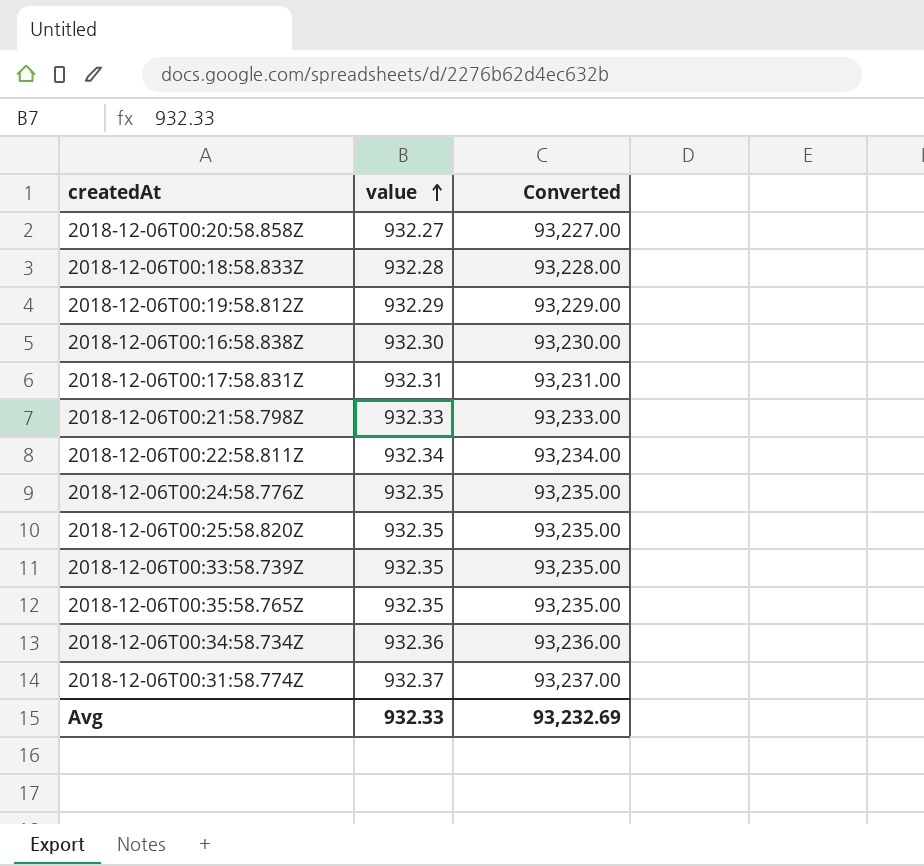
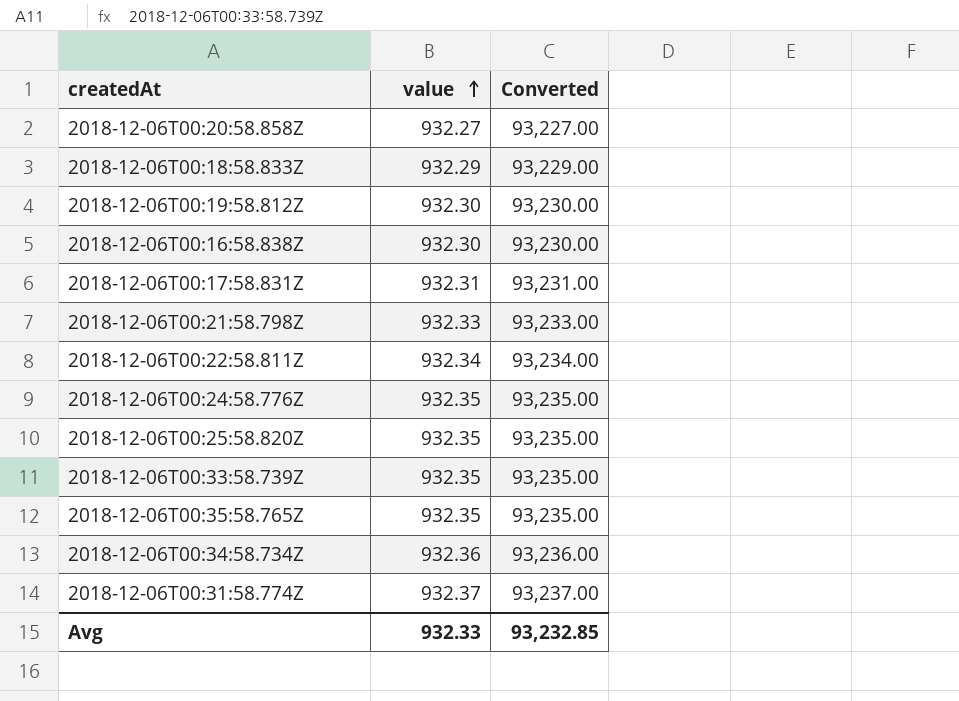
2018-12-06T00:18:58.833Z | value: 932.28 -> 932.29
2018-12-06T00:18:58.833Z | Converted: 93,228.00 -> 93,229.00
2018-12-06T00:19:58.812Z | value: 932.29 -> 932.30
2018-12-06T00:19:58.812Z | Converted: 93,229.00 -> 93,230.00
Avg | Converted: 93,232.69 -> 93,232.85

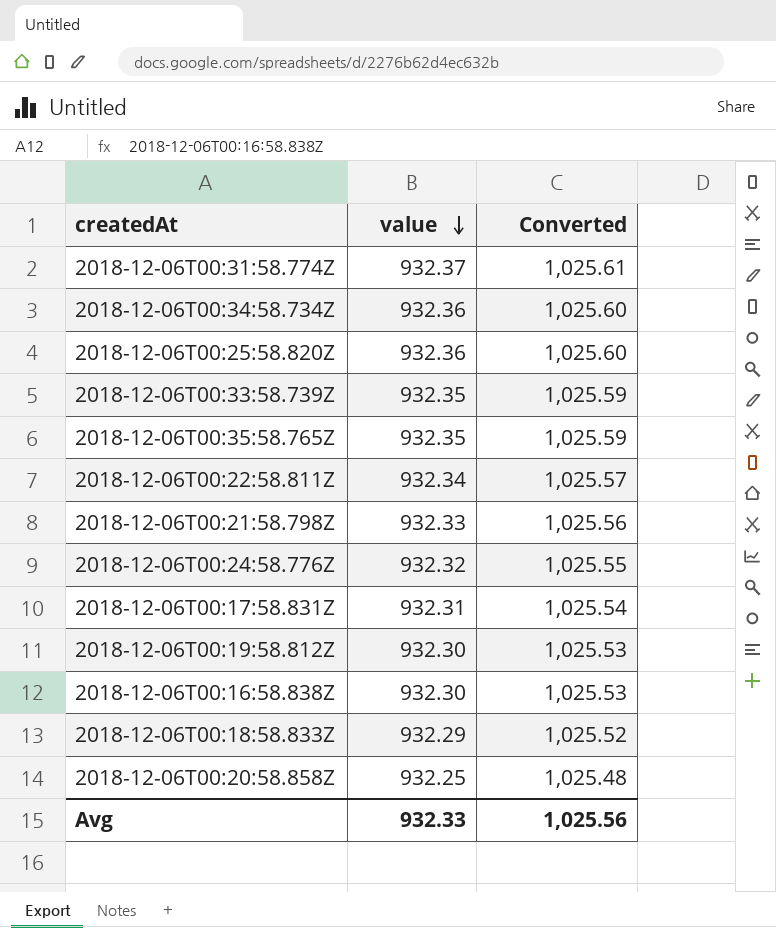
row order: value ascending -> value descending
column Converted | formula: [value] * 100 -> [value] * 1.1
2018-12-06T00:25:58.820Z | value: 932.35 -> 932.36
2018-12-06T00:24:58.776Z | value: 932.35 -> 932.32
2018-12-06T00:20:58.858Z | value: 932.27 -> 932.25
Avg | Converted: 93,232.85 -> 1,025.56

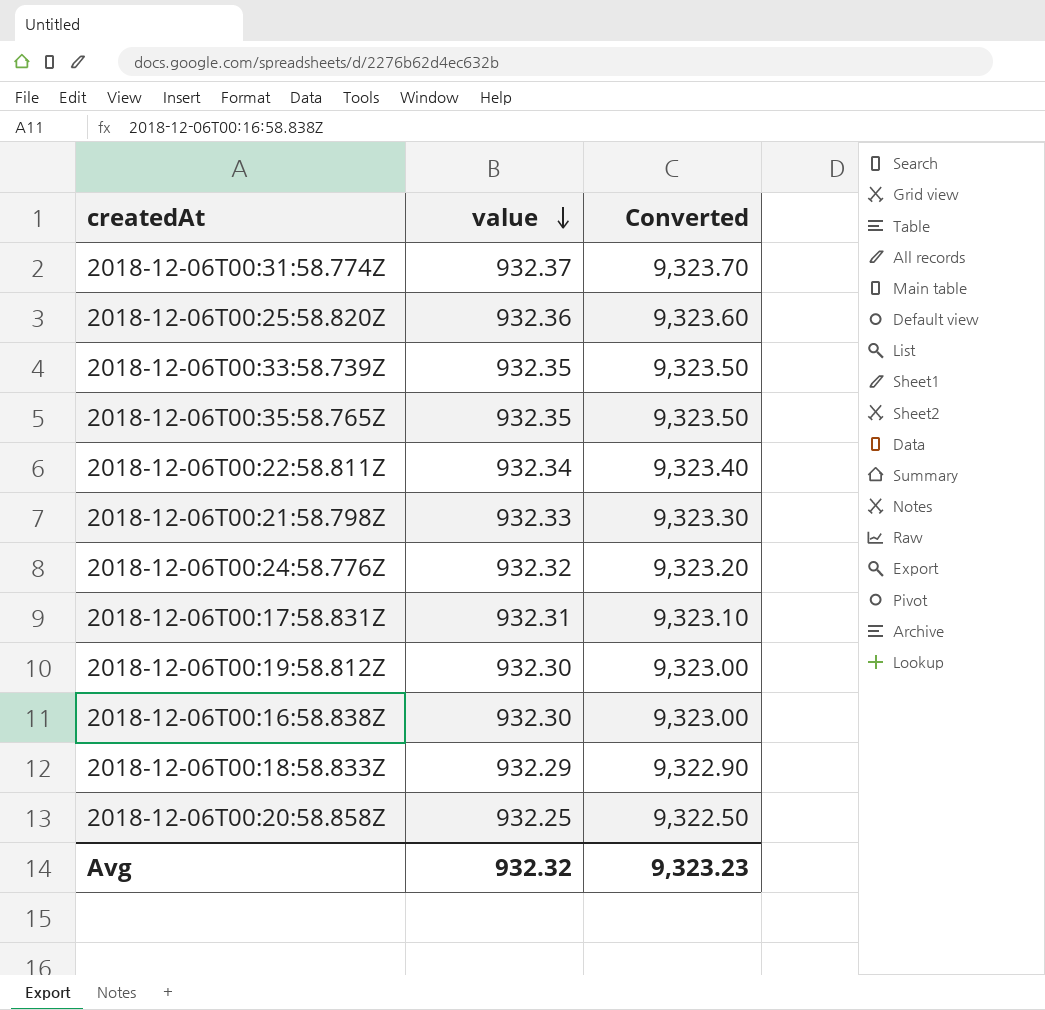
column Converted | formula: [value] * 1.1 -> [value] * 10
row 2018-12-06T00:34:58.734Z: 932.36 | 1,025.60 -> none
Avg | value: 932.33 -> 932.32
Avg | Converted: 1,025.56 -> 9,323.23

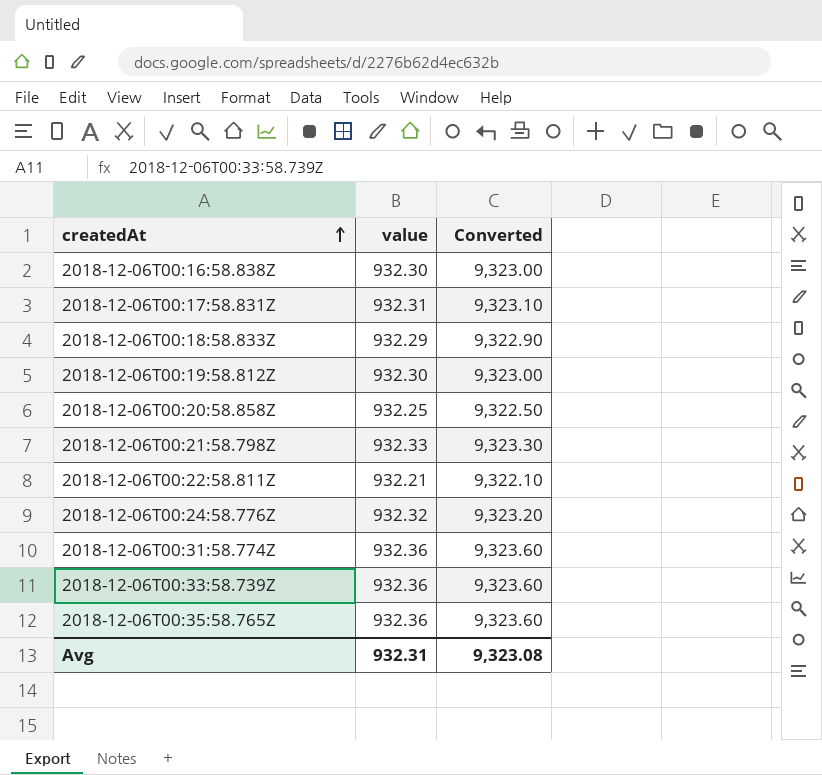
row order: value descending -> createdAt ascending
row 2018-12-06T00:25:58.820Z: 932.36 | 9,323.60 -> none
2018-12-06T00:22:58.811Z | value: 932.34 -> 932.21
2018-12-06T00:22:58.811Z | Converted: 9,323.40 -> 9,322.10
2018-12-06T00:31:58.774Z | value: 932.37 -> 932.36
2018-12-06T00:31:58.774Z | Converted: 9,323.70 -> 9,323.60
2018-12-06T00:33:58.739Z | value: 932.35 -> 932.36
2018-12-06T00:33:58.739Z | Converted: 9,323.50 -> 9,323.60
2018-12-06T00:35:58.765Z | value: 932.35 -> 932.36
2018-12-06T00:35:58.765Z | Converted: 9,323.50 -> 9,323.60
Avg | value: 932.32 -> 932.31
Avg | Converted: 9,323.23 -> 9,323.08

